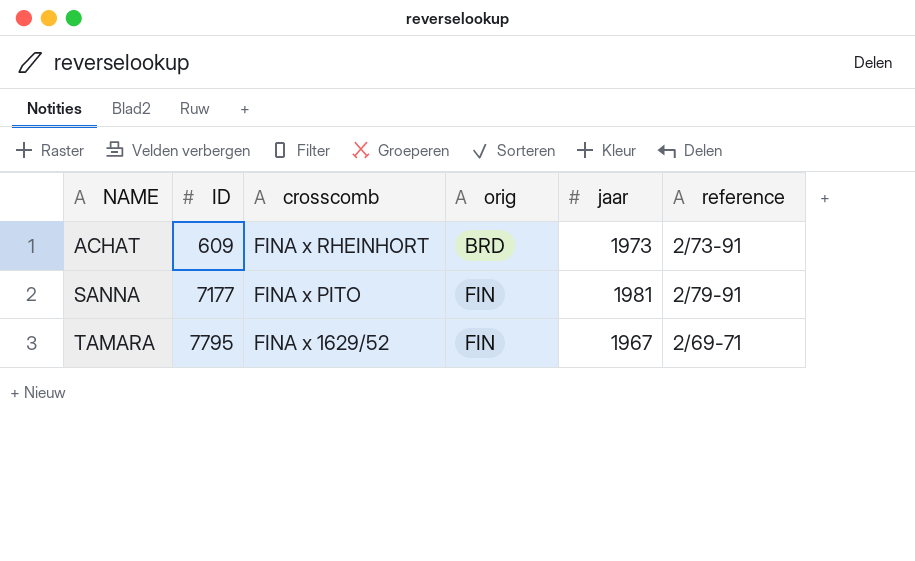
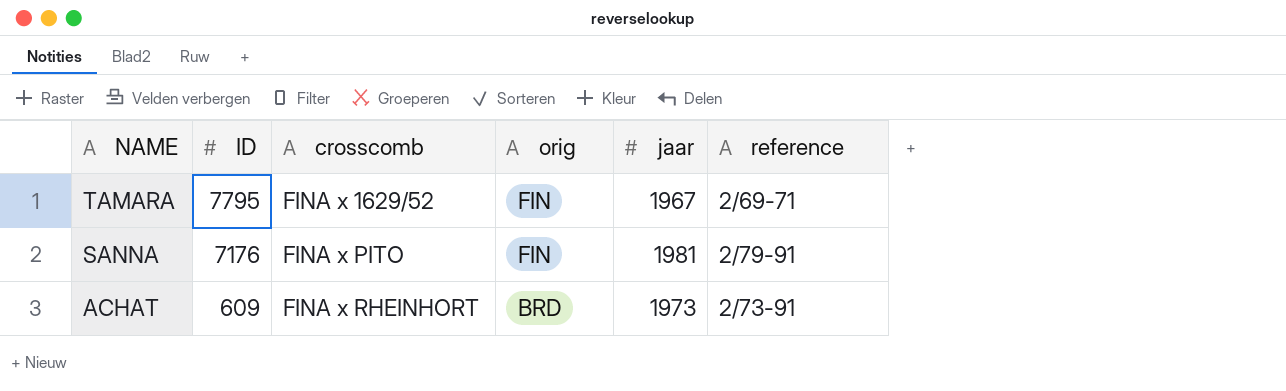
row order: NAME ascending -> NAME descending
SANNA | ID: 7177 -> 7176

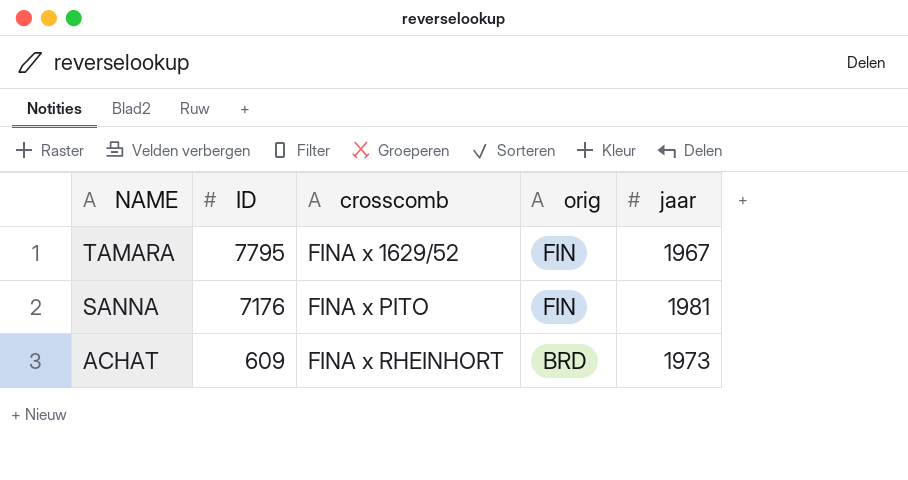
column reference | position: 6 -> none

